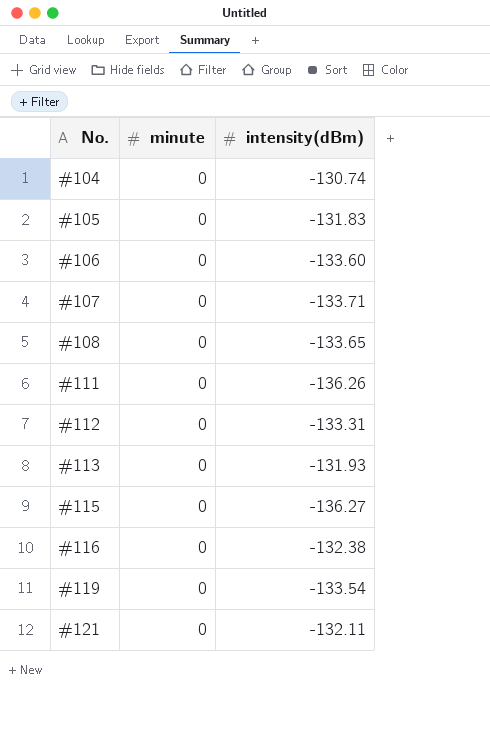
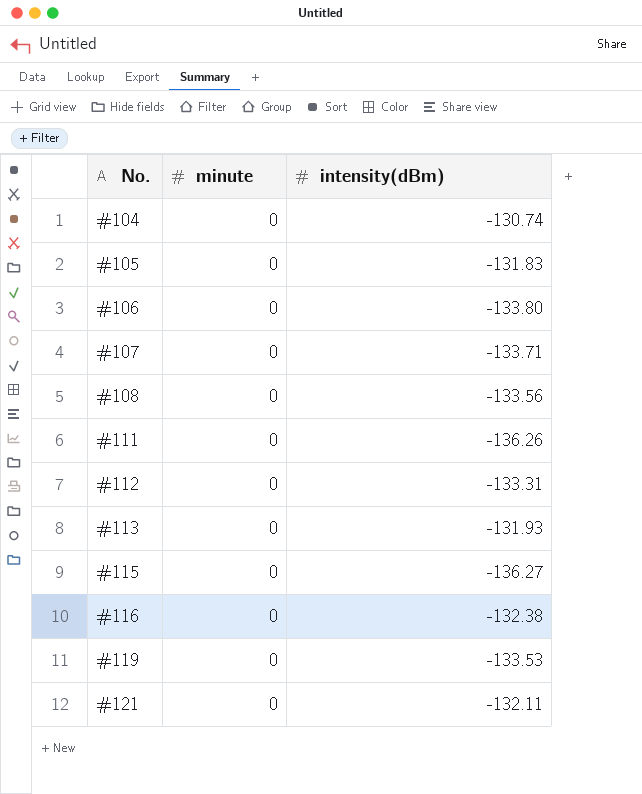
#106 | intensity(dBm): -133.60 -> -133.80
#108 | intensity(dBm): -133.65 -> -133.56
#119 | intensity(dBm): -133.54 -> -133.53

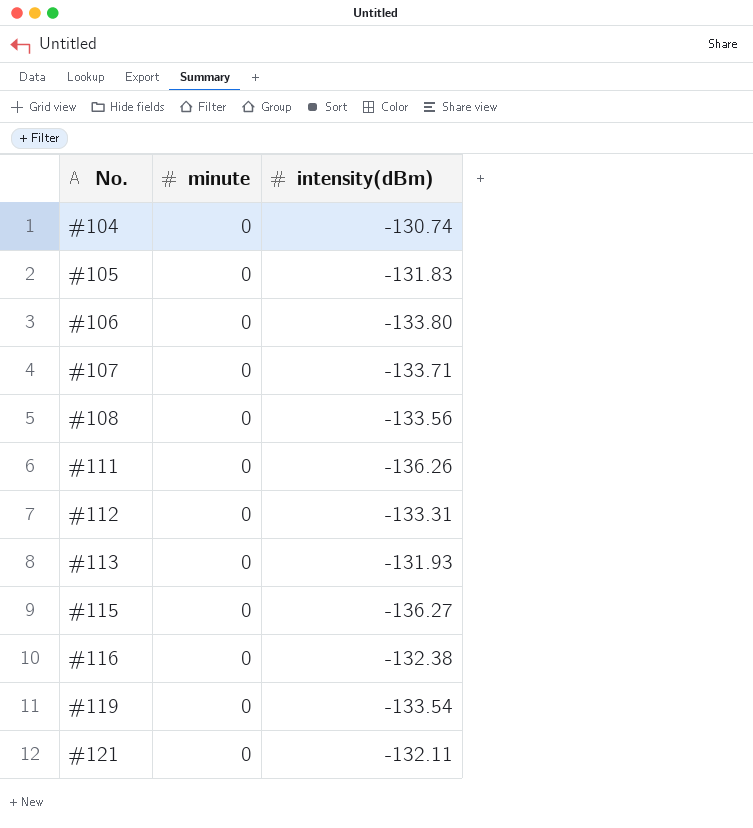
#119 | intensity(dBm): -133.53 -> -133.54

